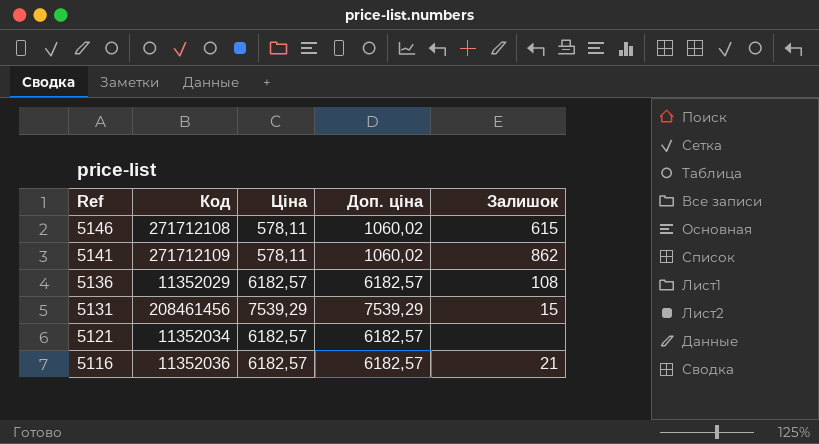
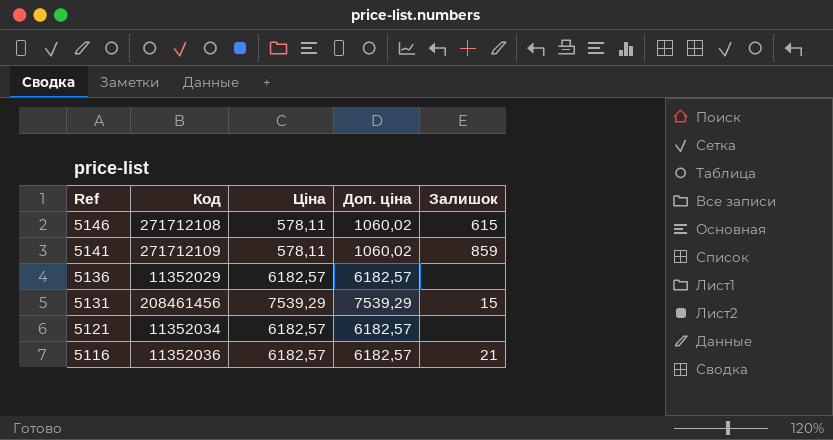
5141 | Залишок: 862 -> 859
5136 | Залишок: 108 -> none

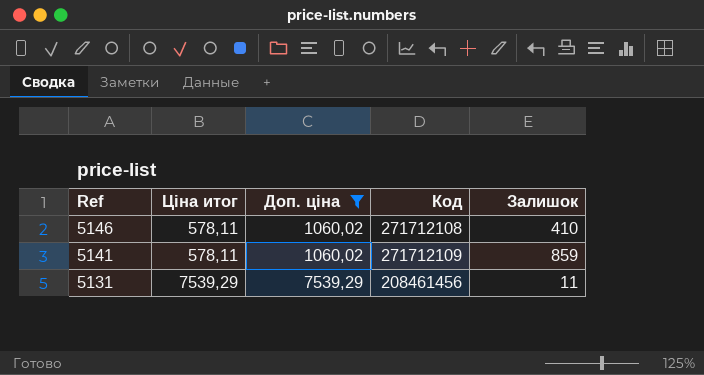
filter: none -> Доп. ціна != 6182,57
column name: Ціна -> Ціна итог
column Код | position: 2 -> 4
5146 | Залишок: 615 -> 410
5131 | Залишок: 15 -> 11

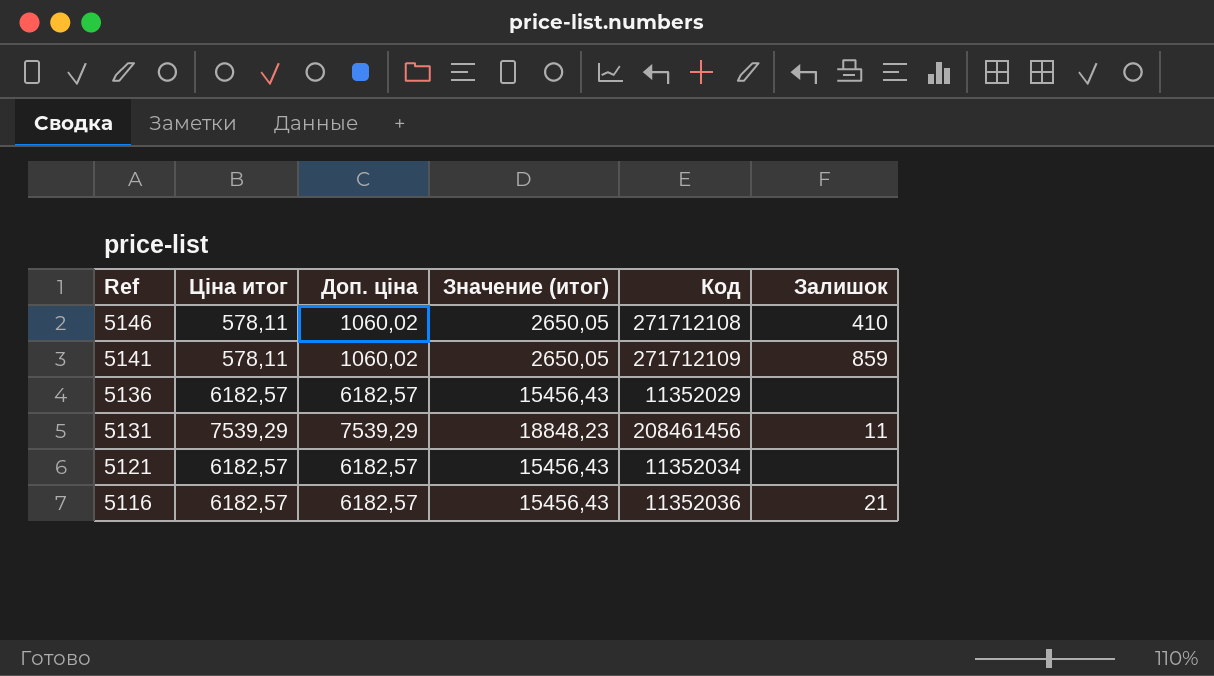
filter: Доп. ціна != 6182,57 -> none
column Значение (итог) | formula: none -> [Доп. ціна] * 2,5

